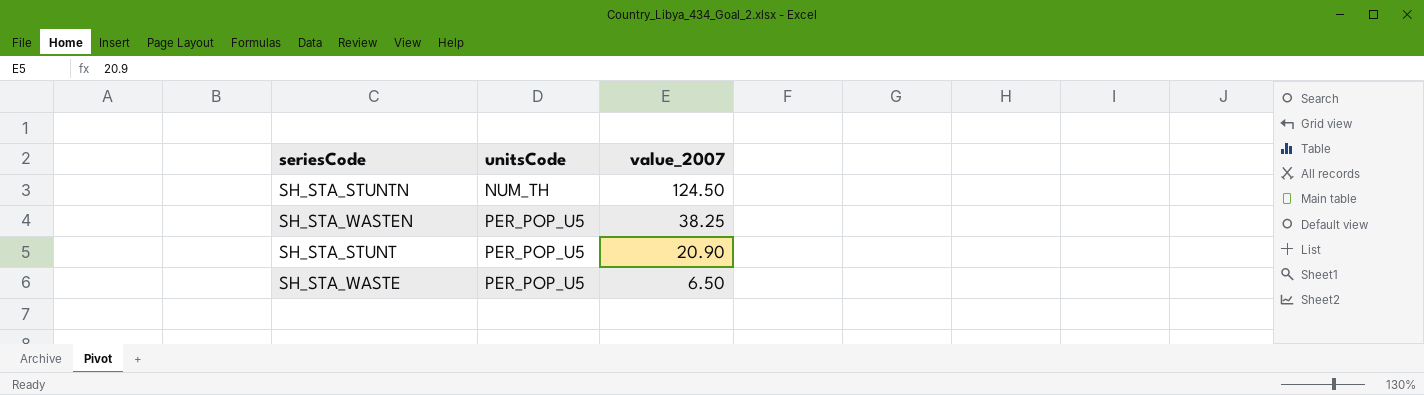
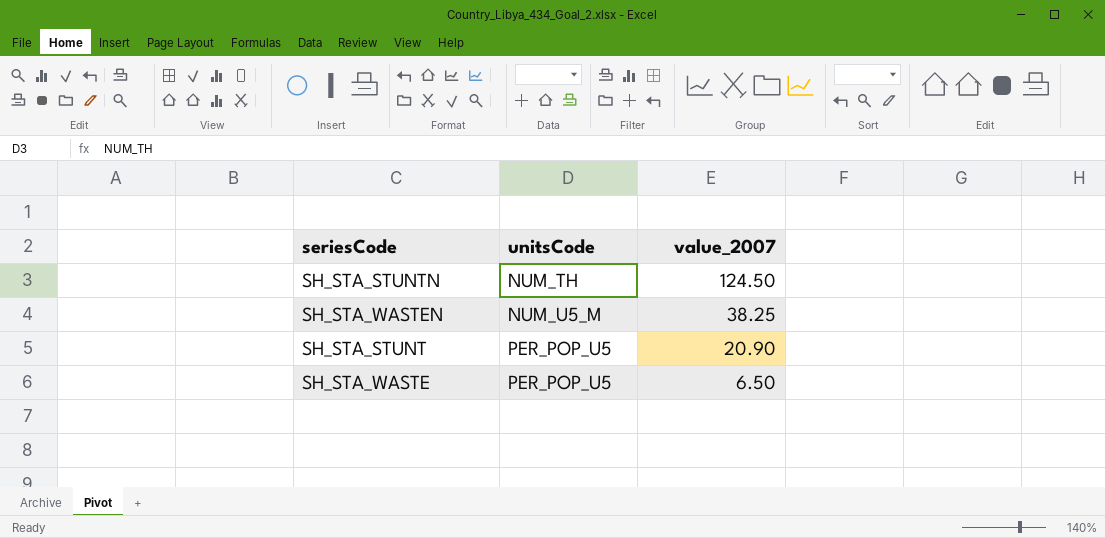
SH_STA_WASTEN | unitsCode: PER_POP_U5 -> NUM_U5_M

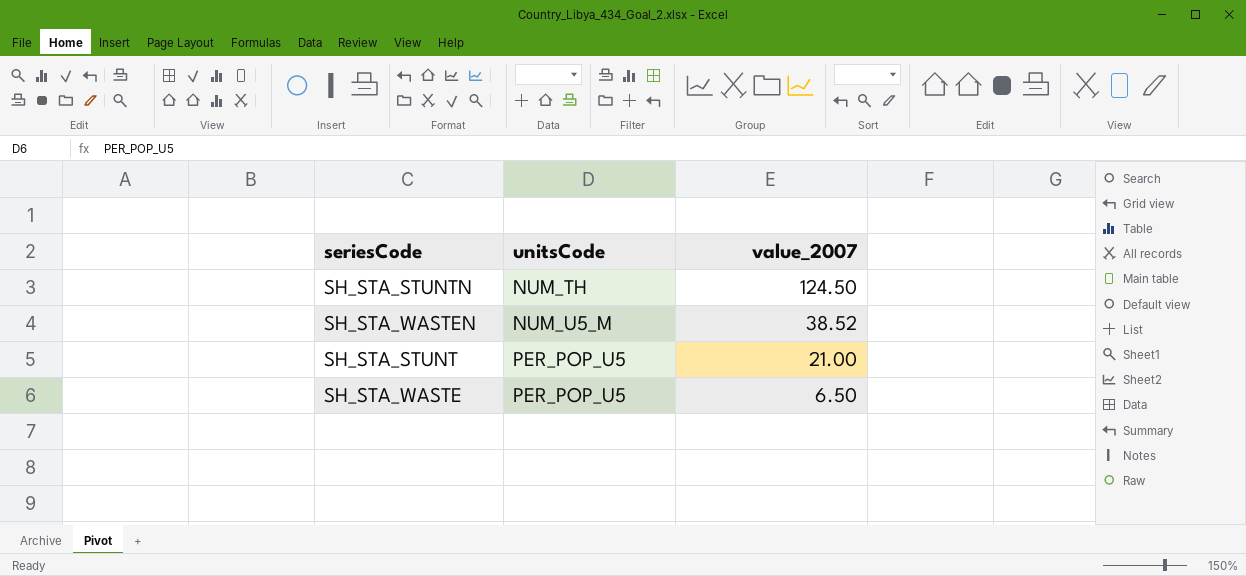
SH_STA_WASTEN | value_2007: 38.25 -> 38.52
SH_STA_STUNT | value_2007: 20.90 -> 21.00

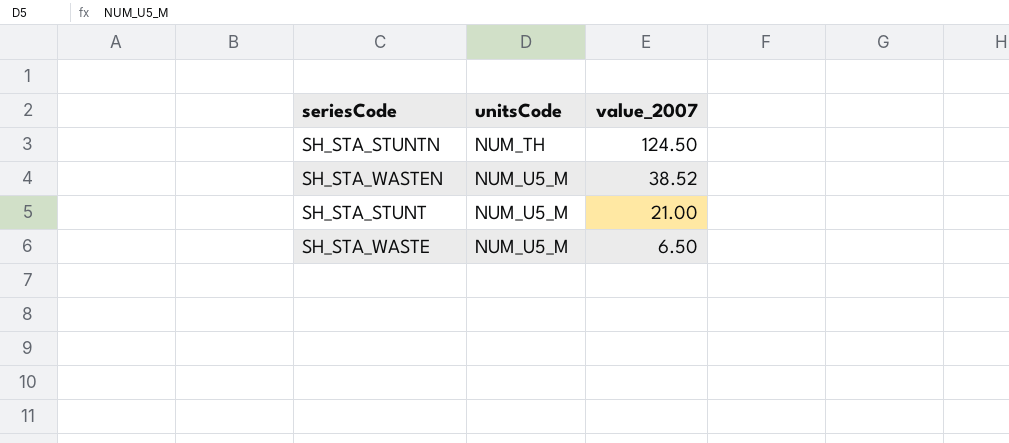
SH_STA_STUNT | unitsCode: PER_POP_U5 -> NUM_U5_M
SH_STA_WASTE | unitsCode: PER_POP_U5 -> NUM_U5_M

